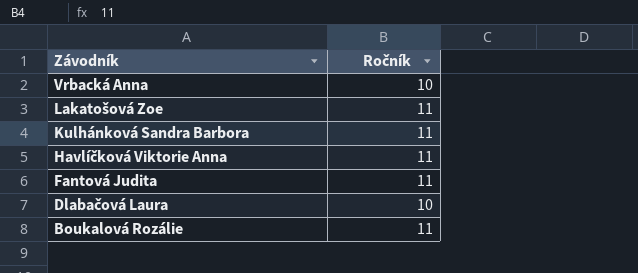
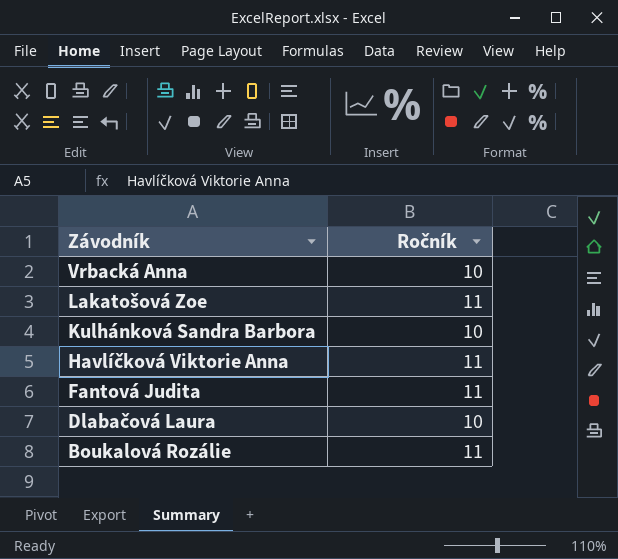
Kulhánková Sandra Barbora | Ročník: 11 -> 10

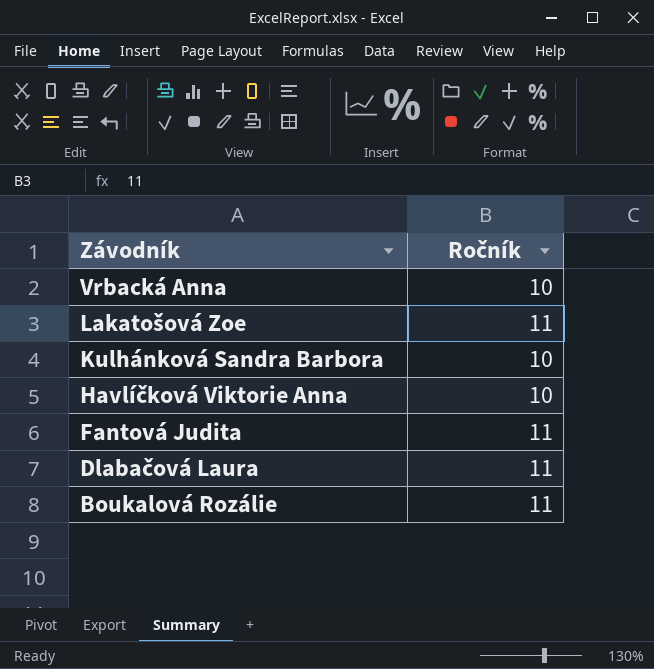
Havlíčková Viktorie Anna | Ročník: 11 -> 10
Dlabačová Laura | Ročník: 10 -> 11

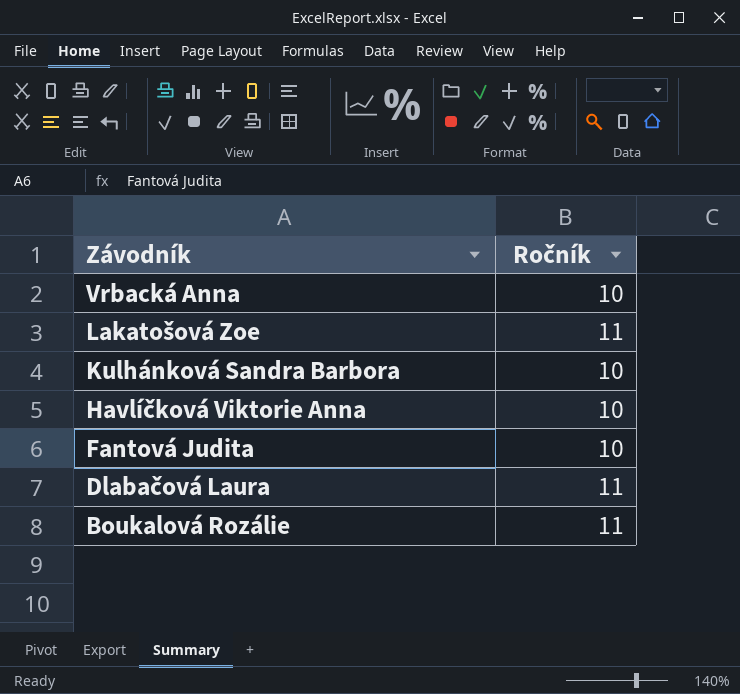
Fantová Judita | Ročník: 11 -> 10

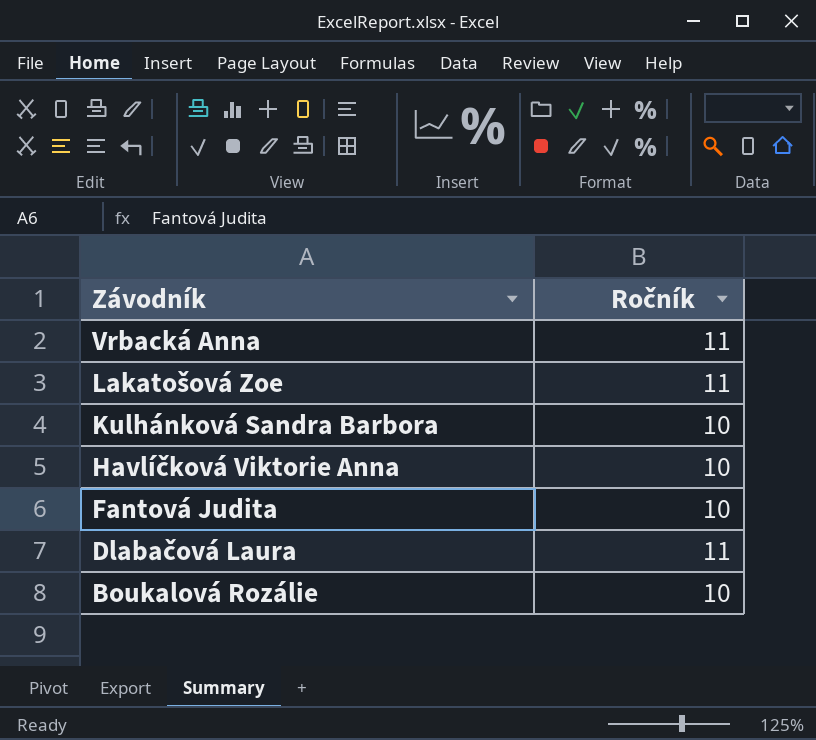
Vrbacká Anna | Ročník: 10 -> 11
Boukalová Rozálie | Ročník: 11 -> 10

